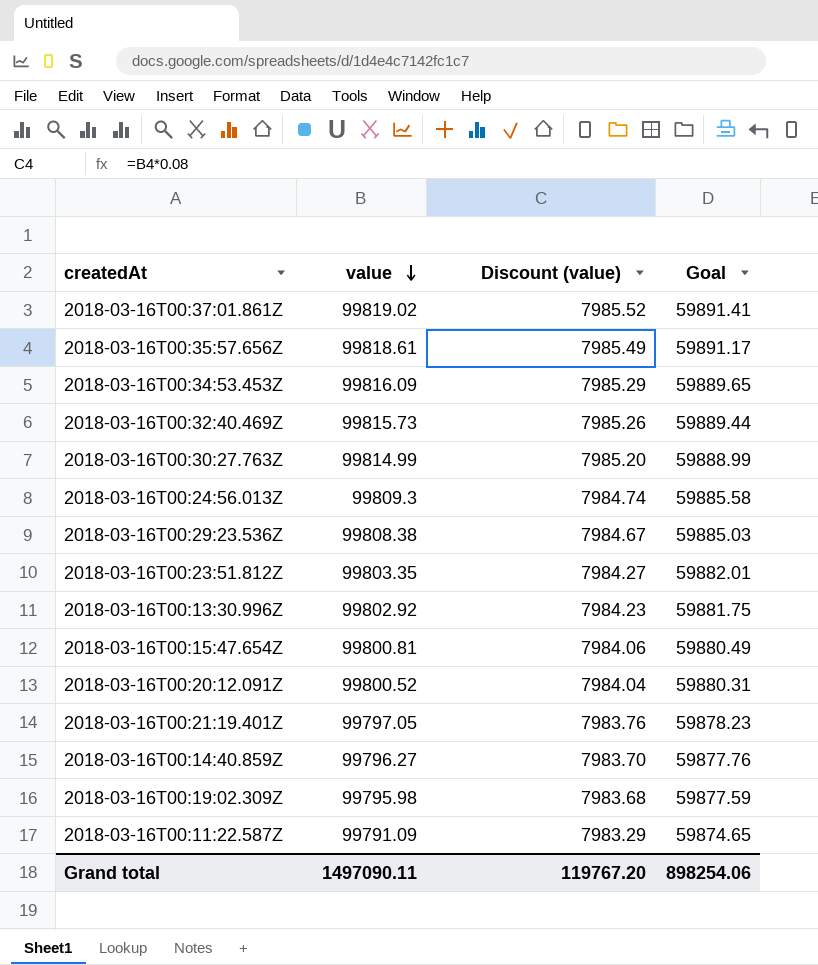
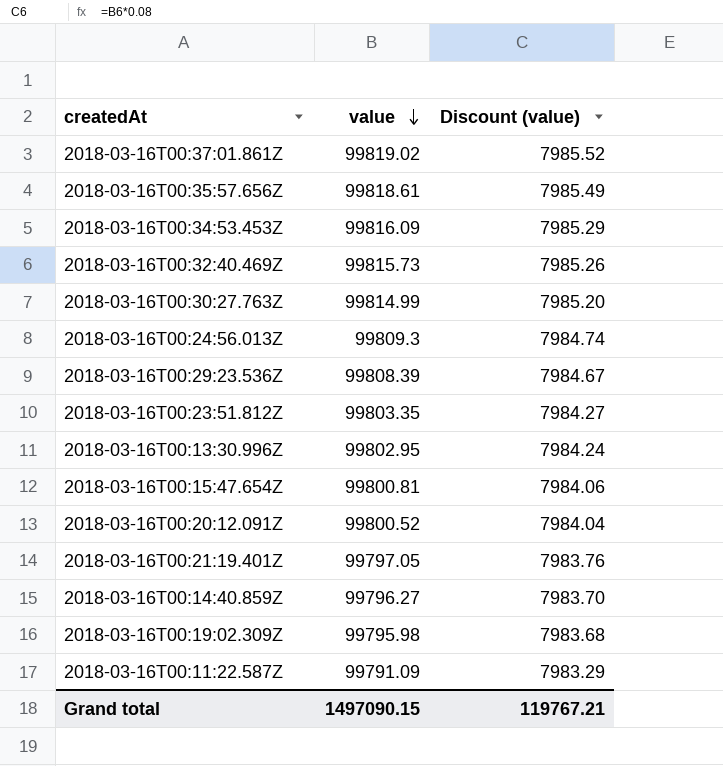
column Goal | formula: [value] * 0.6 -> none
2018-03-16T00:29:23.536Z | value: 99808.38 -> 99808.39
2018-03-16T00:13:30.996Z | value: 99802.92 -> 99802.95
2018-03-16T00:13:30.996Z | Discount (value): 7984.23 -> 7984.24
Grand total | value: 1497090.11 -> 1497090.15
Grand total | Discount (value): 119767.20 -> 119767.21

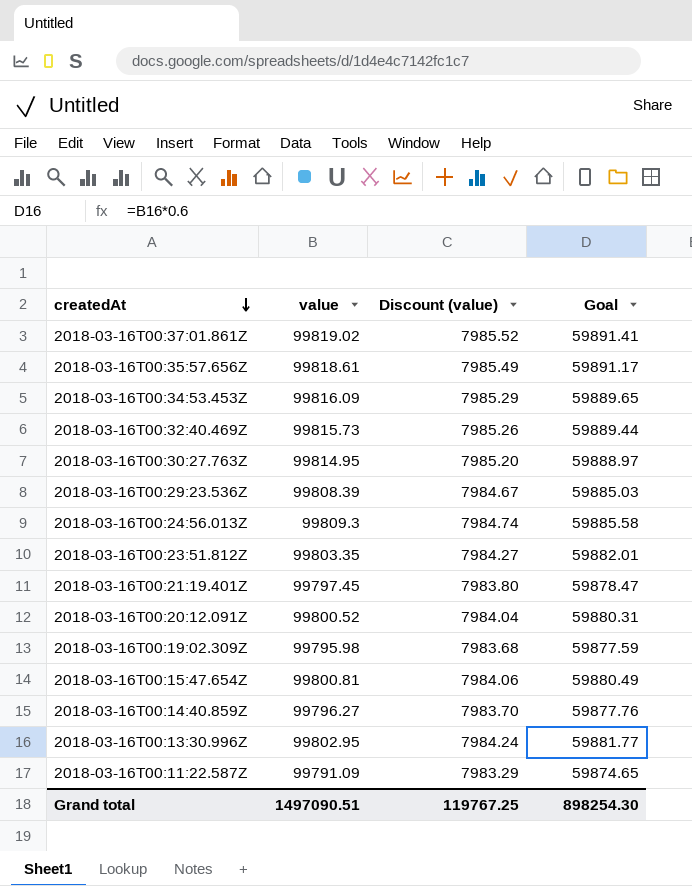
row order: value descending -> createdAt descending
column Goal | formula: none -> [value] * 0.6
2018-03-16T00:30:27.763Z | value: 99814.99 -> 99814.95
2018-03-16T00:21:19.401Z | value: 99797.05 -> 99797.45
2018-03-16T00:21:19.401Z | Discount (value): 7983.76 -> 7983.80
Grand total | value: 1497090.15 -> 1497090.51
Grand total | Discount (value): 119767.21 -> 119767.25

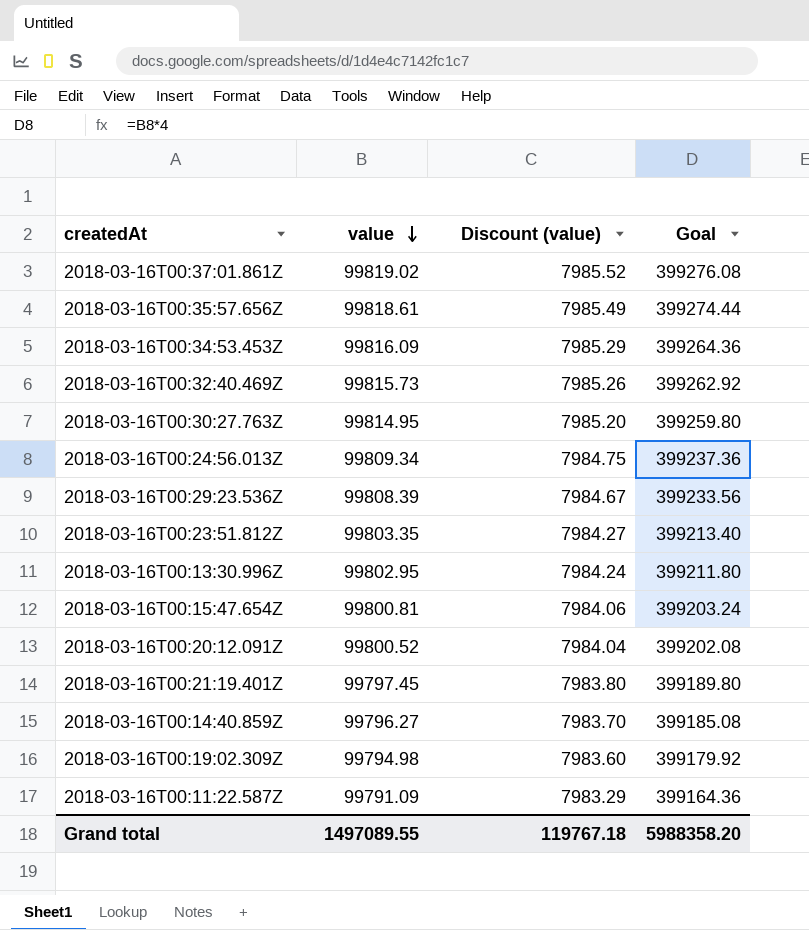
row order: createdAt descending -> value descending
column Goal | formula: [value] * 0.6 -> [value] * 4
2018-03-16T00:24:56.013Z | value: 99809.3 -> 99809.34
2018-03-16T00:24:56.013Z | Discount (value): 7984.74 -> 7984.75
2018-03-16T00:19:02.309Z | value: 99795.98 -> 99794.98
2018-03-16T00:19:02.309Z | Discount (value): 7983.68 -> 7983.60
Grand total | value: 1497090.51 -> 1497089.55
Grand total | Discount (value): 119767.25 -> 119767.18
Grand total | Goal: 898254.30 -> 5988358.20

